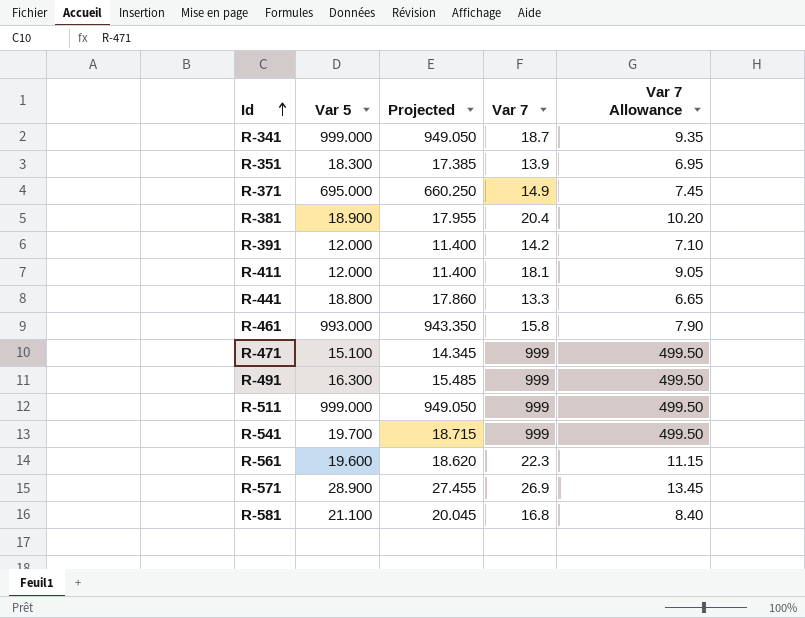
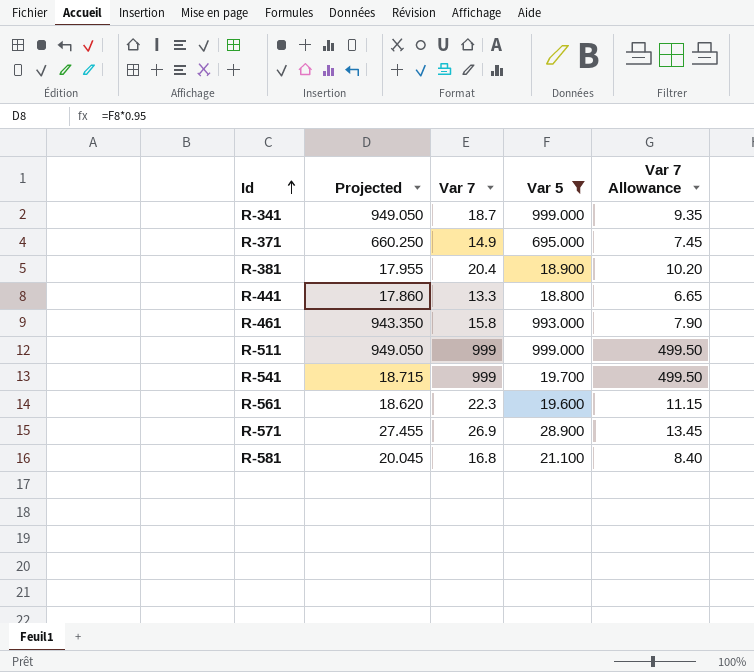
filter: none -> Var 5 >= 18.800
column Var 5 | position: 2 -> 4

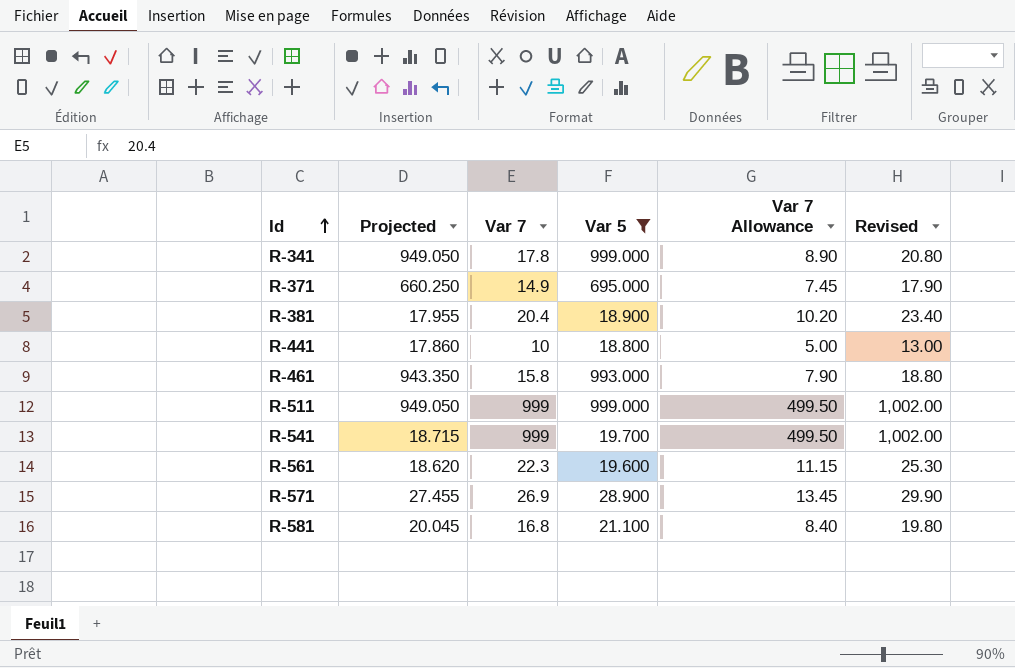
column Revised | formula: none -> [Var 7] + 3
R-341 | Var 7: 18.7 -> 17.8
R-341 | Var 7 Allowance: 9.35 -> 8.90
R-441 | Var 7: 13.3 -> 10
R-441 | Var 7 Allowance: 6.65 -> 5.00

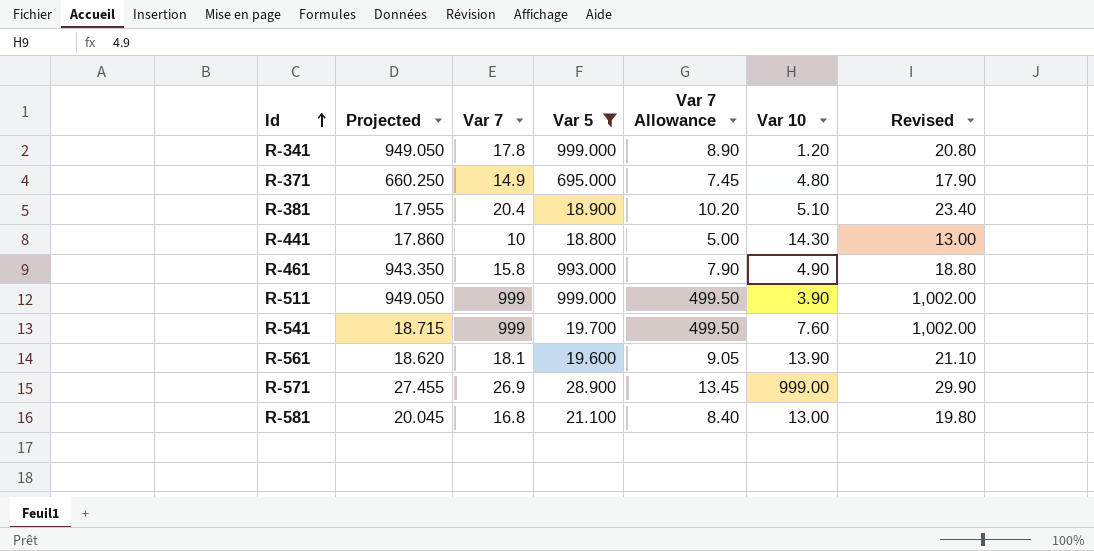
column Var 10 | position: none -> 6
R-561 | Var 7: 22.3 -> 18.1
R-561 | Var 7 Allowance: 11.15 -> 9.05
R-561 | Revised: 25.30 -> 21.10

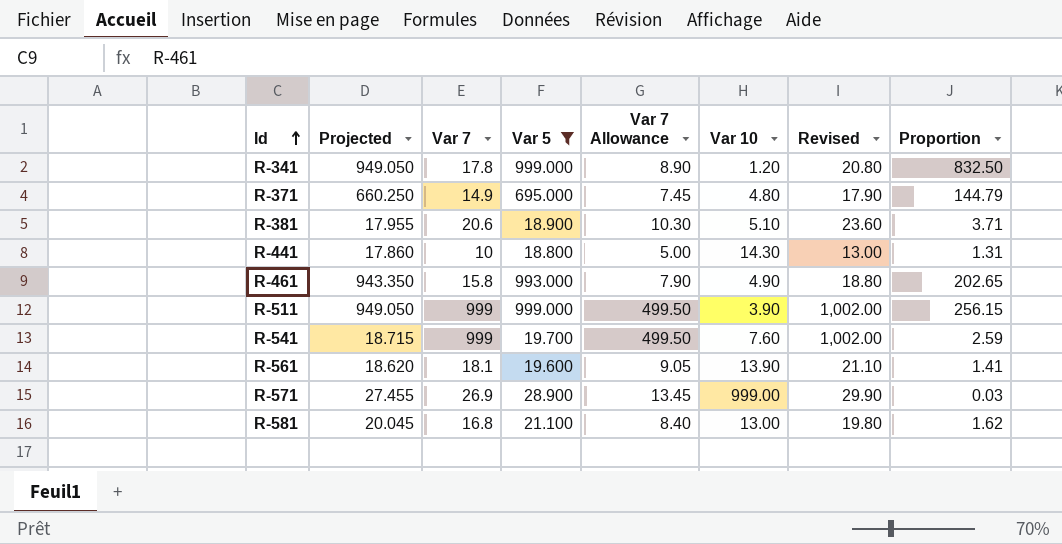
column Proportion | formula: none -> [Var 5] / [Var 10]
R-381 | Var 7: 20.4 -> 20.6
R-381 | Var 7 Allowance: 10.20 -> 10.30
R-381 | Revised: 23.40 -> 23.60

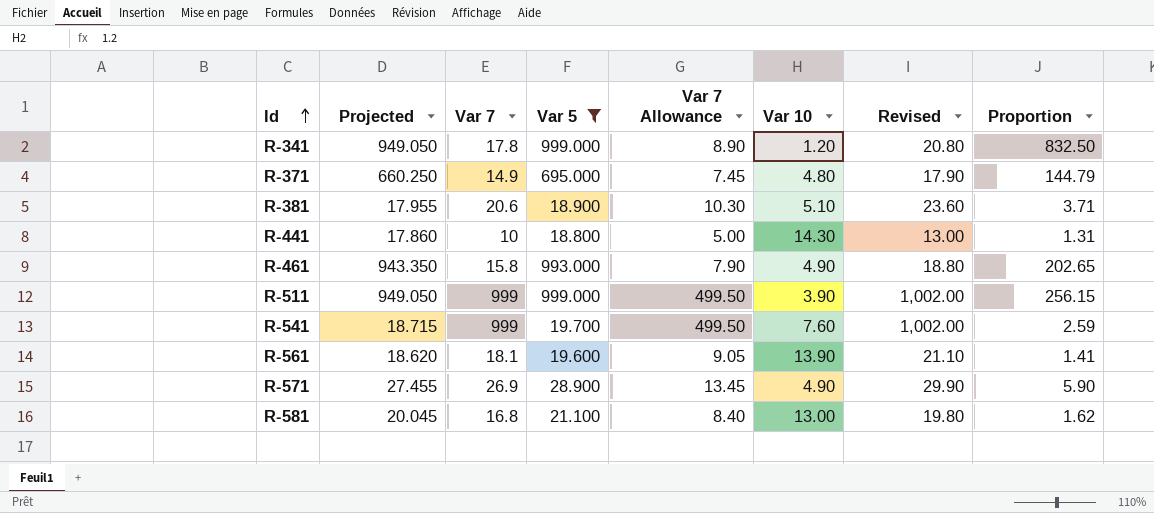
R-571 | Var 10: 999.00 -> 4.90
R-571 | Proportion: 0.03 -> 5.90

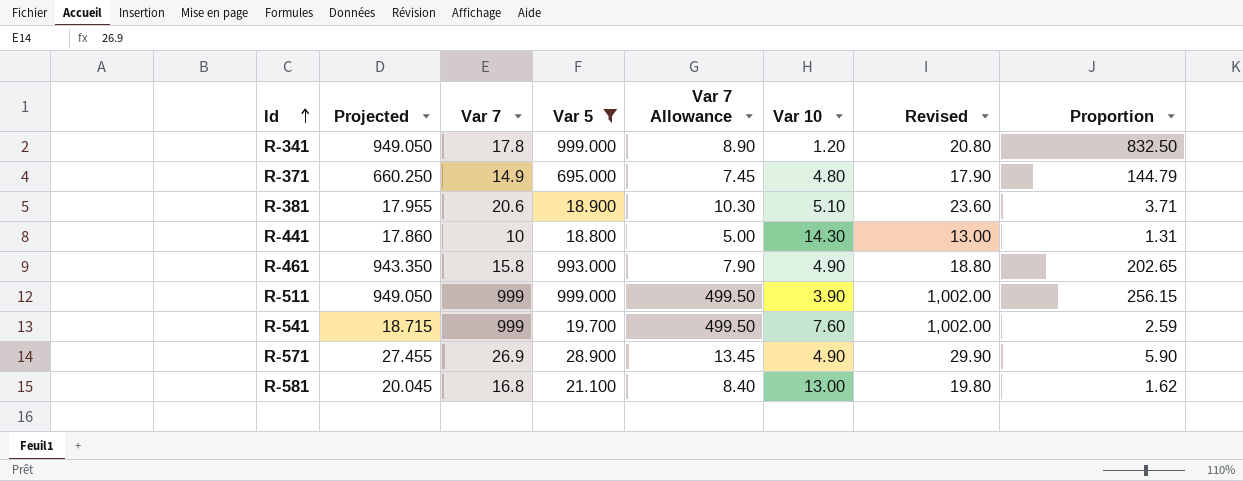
row R-561: 18.620 | 18.1 | 19.600 | 9.05 | 13.90 | 21.10 | 1.41 -> none

